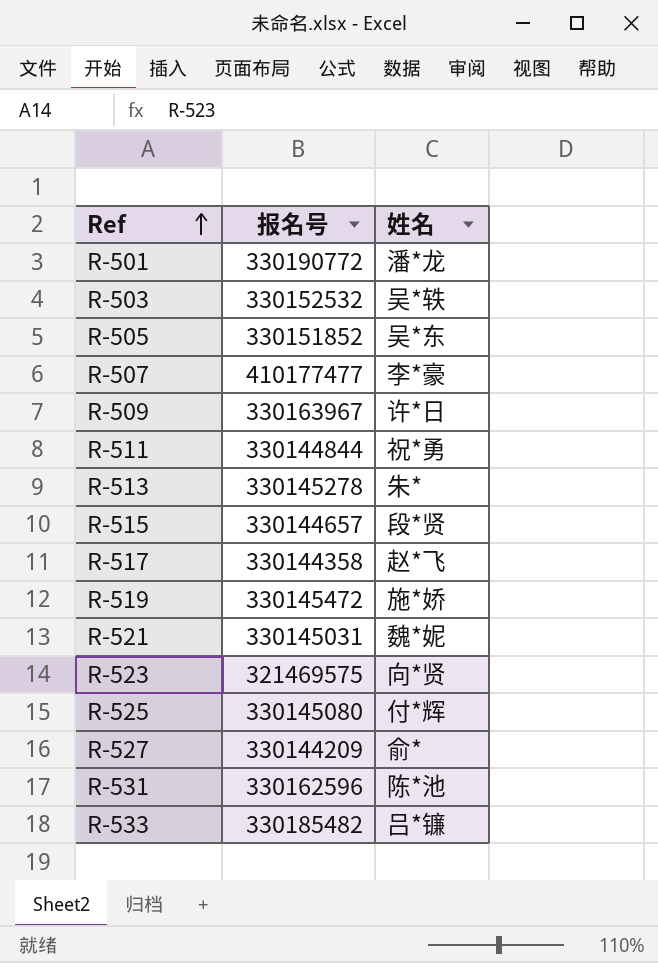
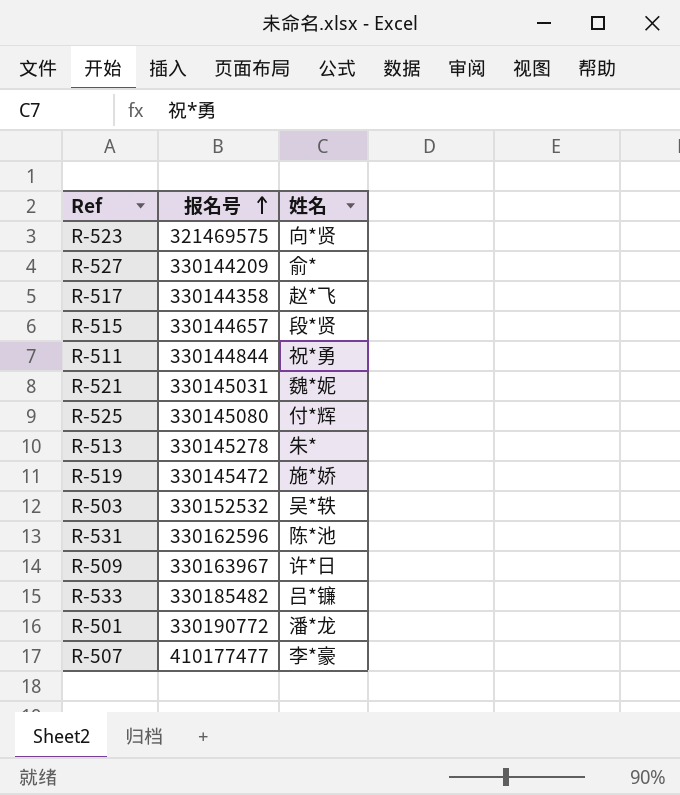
row order: Ref ascending -> 报名号 ascending
row R-505: 330151852 | 吴*东 -> none

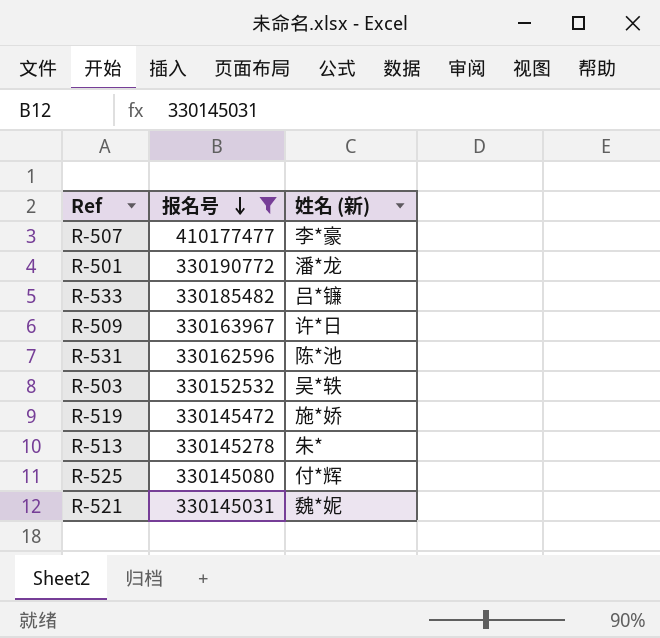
filter: none -> 报名号 >= 330145031
row order: 报名号 ascending -> 报名号 descending
column name: 姓名 -> 姓名 (新)

